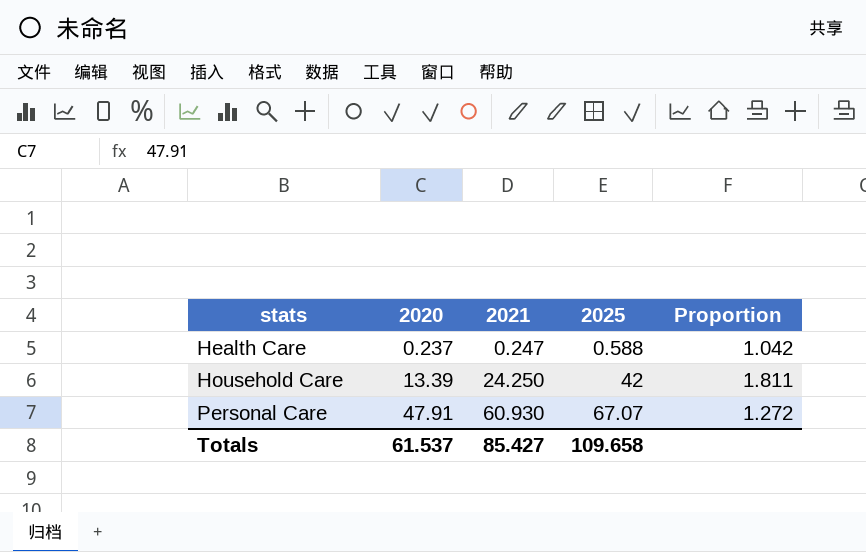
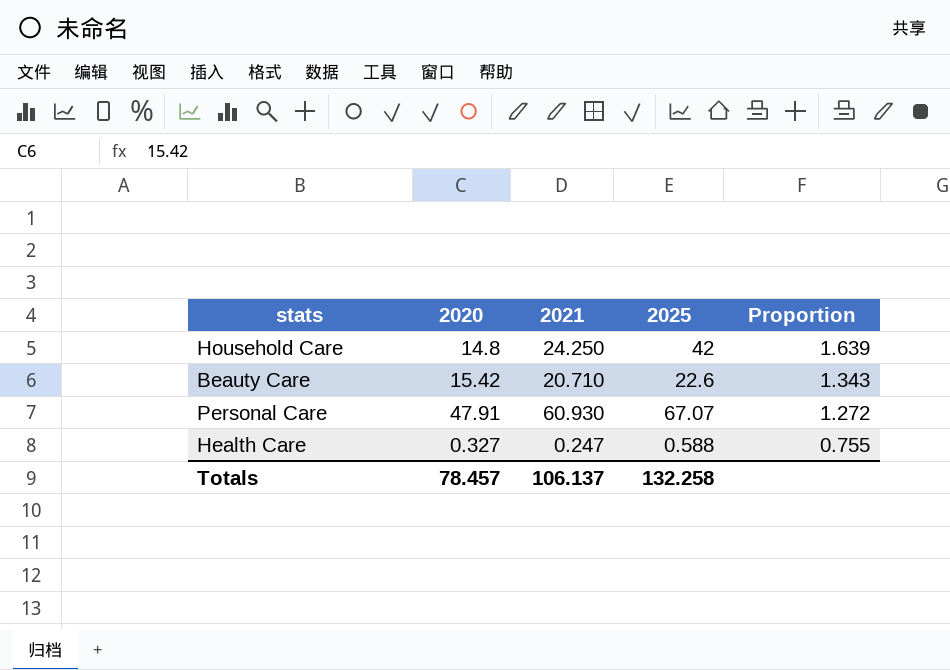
row order: stats ascending -> Proportion descending
Household Care | 2020: 13.39 -> 14.8
Household Care | Proportion: 1.811 -> 1.639
row Beauty Care: none -> 15.42 | 20.710 | 22.6 | 1.343
Health Care | 2020: 0.237 -> 0.327
Health Care | Proportion: 1.042 -> 0.755
Totals | 2020: 61.537 -> 78.457
Totals | 2021: 85.427 -> 106.137
Totals | 2025: 109.658 -> 132.258

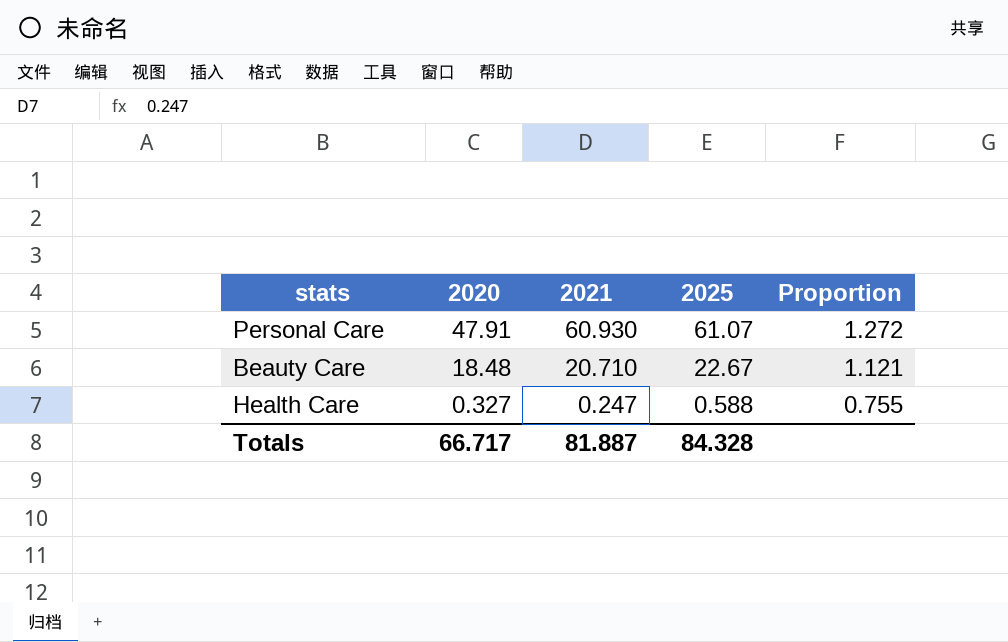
row order: Proportion descending -> 2020 descending
row Household Care: 14.8 | 24.250 | 42 | 1.639 -> none
Personal Care | 2025: 67.07 -> 61.07
Beauty Care | 2020: 15.42 -> 18.48
Beauty Care | 2025: 22.6 -> 22.67
Beauty Care | Proportion: 1.343 -> 1.121
Totals | 2020: 78.457 -> 66.717
Totals | 2021: 106.137 -> 81.887
Totals | 2025: 132.258 -> 84.328

